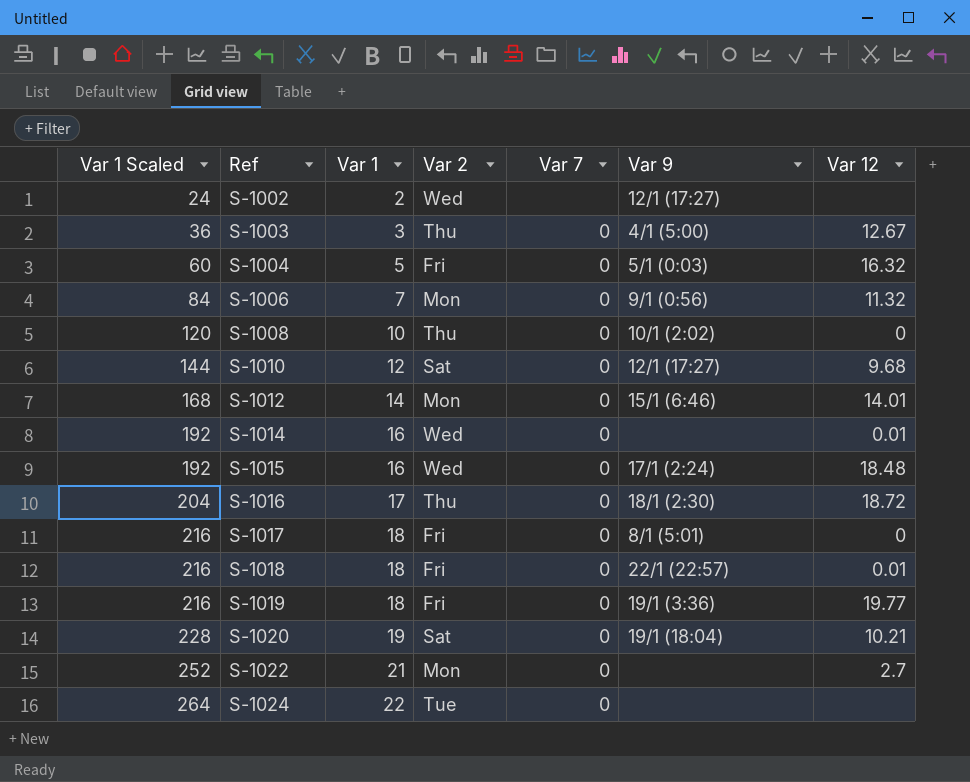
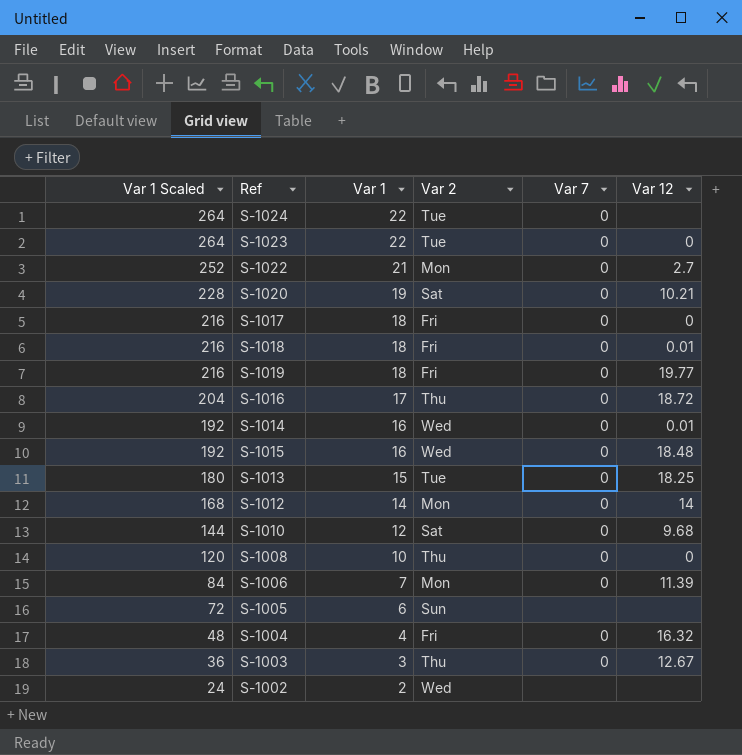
row order: Var 1 Scaled ascending -> Var 1 Scaled descending
column Var 9 | position: 6 -> none
row S-1023: none -> 264 | 22 | Tue | 0 | 0
row S-1013: none -> 180 | 15 | Tue | 0 | 18.25
S-1012 | Var 12: 14.01 -> 14
S-1006 | Var 12: 11.32 -> 11.39
row S-1005: none -> 72 | 6 | Sun | none | none
S-1004 | Var 1 Scaled: 60 -> 48
S-1004 | Var 1: 5 -> 4

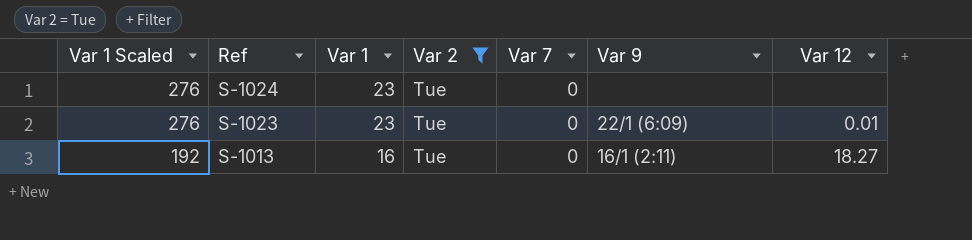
filter: none -> Var 2 = Tue
column Var 9 | position: none -> 6
S-1024 | Var 1 Scaled: 264 -> 276
S-1024 | Var 1: 22 -> 23
S-1023 | Var 1 Scaled: 264 -> 276
S-1023 | Var 1: 22 -> 23
S-1023 | Var 12: 0 -> 0.01
S-1013 | Var 1 Scaled: 180 -> 192
S-1013 | Var 1: 15 -> 16
S-1013 | Var 12: 18.25 -> 18.27

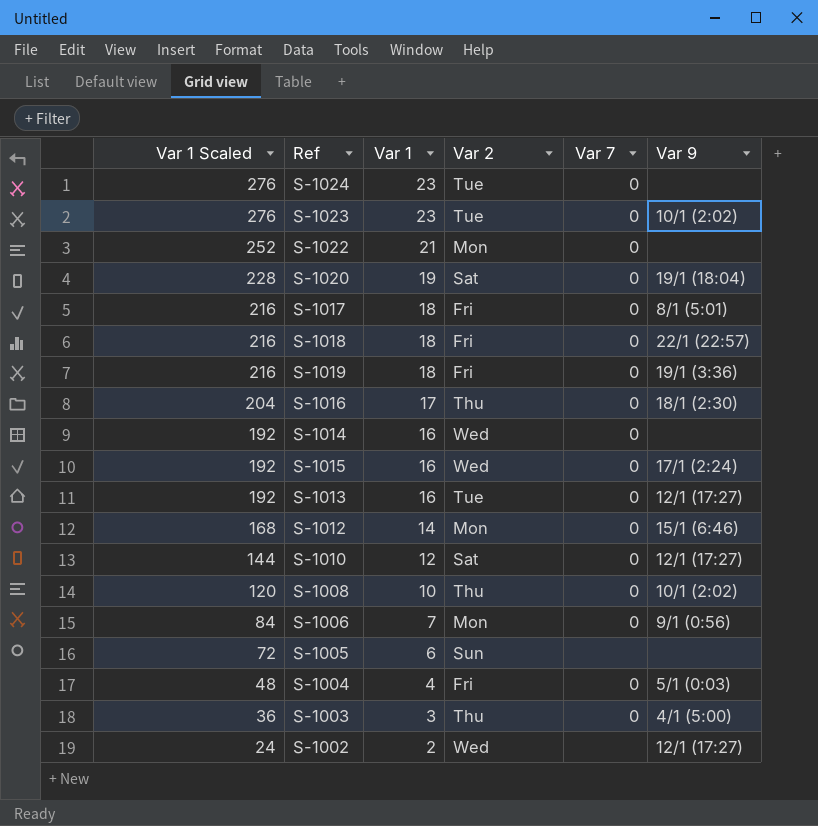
filter: Var 2 = Tue -> none
column Var 12 | position: 7 -> none
S-1023 | Var 9: 22/1 (6:09) -> 10/1 (2:02)
S-1013 | Var 9: 16/1 (2:11) -> 12/1 (17:27)

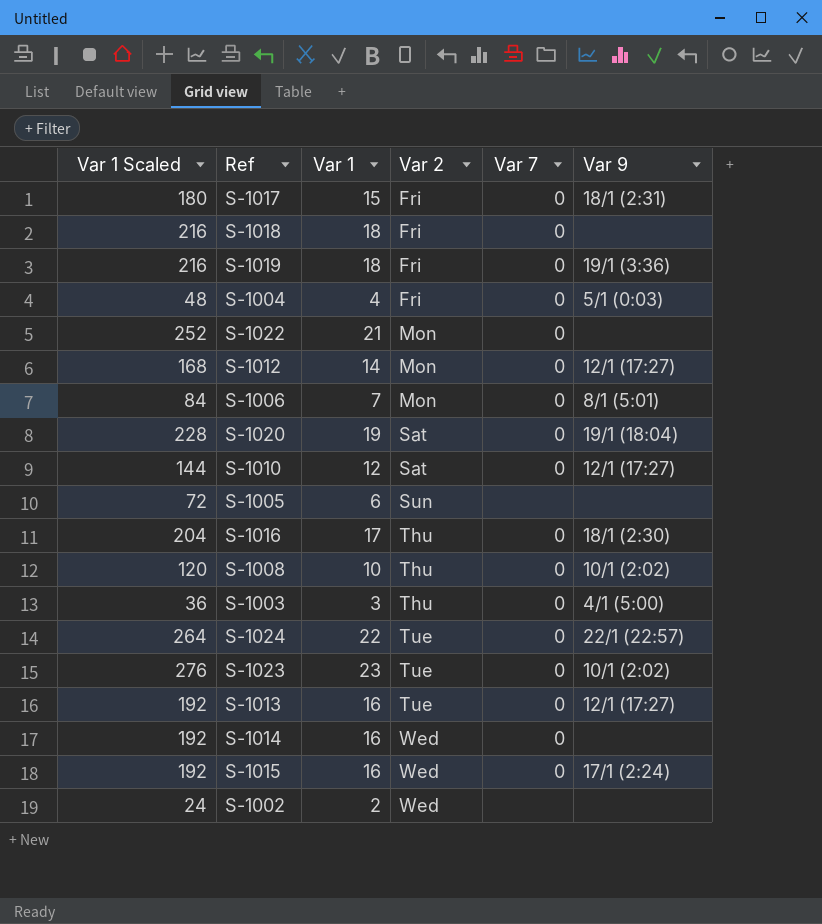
row order: Var 1 Scaled descending -> Var 2 ascending
S-1017 | Var 1 Scaled: 216 -> 180
S-1017 | Var 1: 18 -> 15
S-1017 | Var 9: 8/1 (5:01) -> 18/1 (2:31)
S-1018 | Var 9: 22/1 (22:57) -> none
S-1012 | Var 9: 15/1 (6:46) -> 12/1 (17:27)
S-1006 | Var 9: 9/1 (0:56) -> 8/1 (5:01)
S-1024 | Var 1 Scaled: 276 -> 264
S-1024 | Var 1: 23 -> 22
S-1024 | Var 9: none -> 22/1 (22:57)
S-1002 | Var 9: 12/1 (17:27) -> none

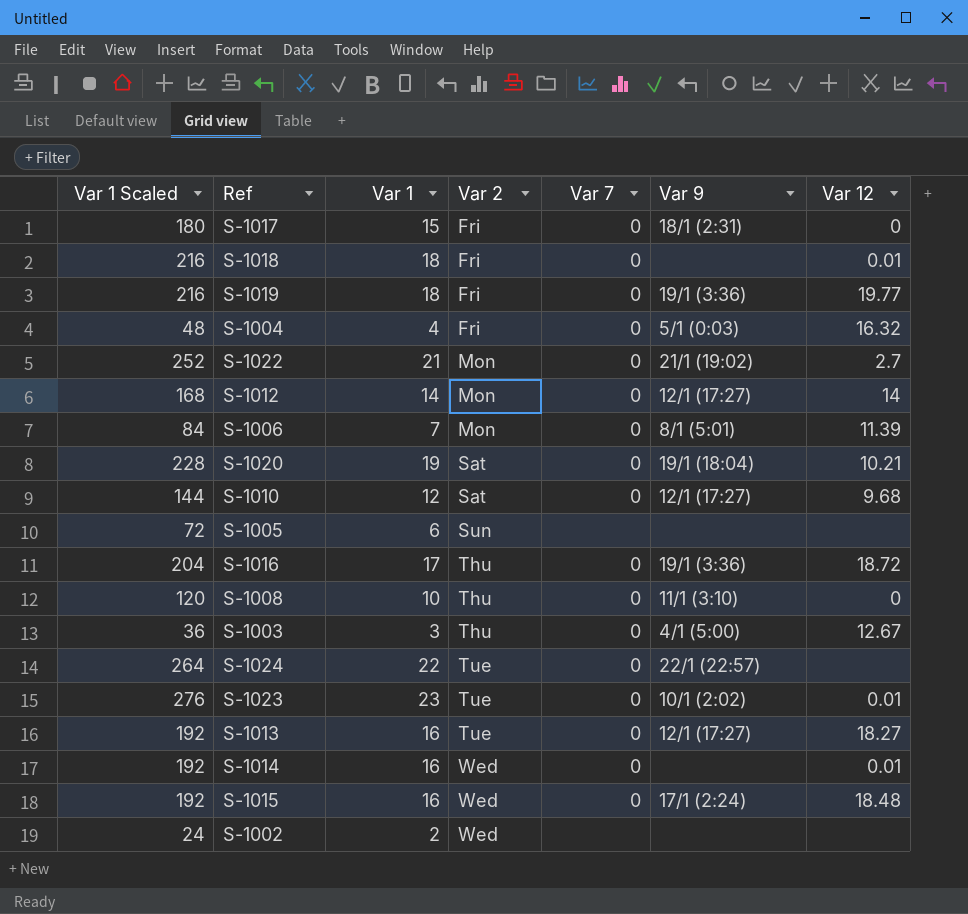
column Var 12 | position: none -> 7
S-1022 | Var 9: none -> 21/1 (19:02)
S-1016 | Var 9: 18/1 (2:30) -> 19/1 (3:36)
S-1008 | Var 9: 10/1 (2:02) -> 11/1 (3:10)

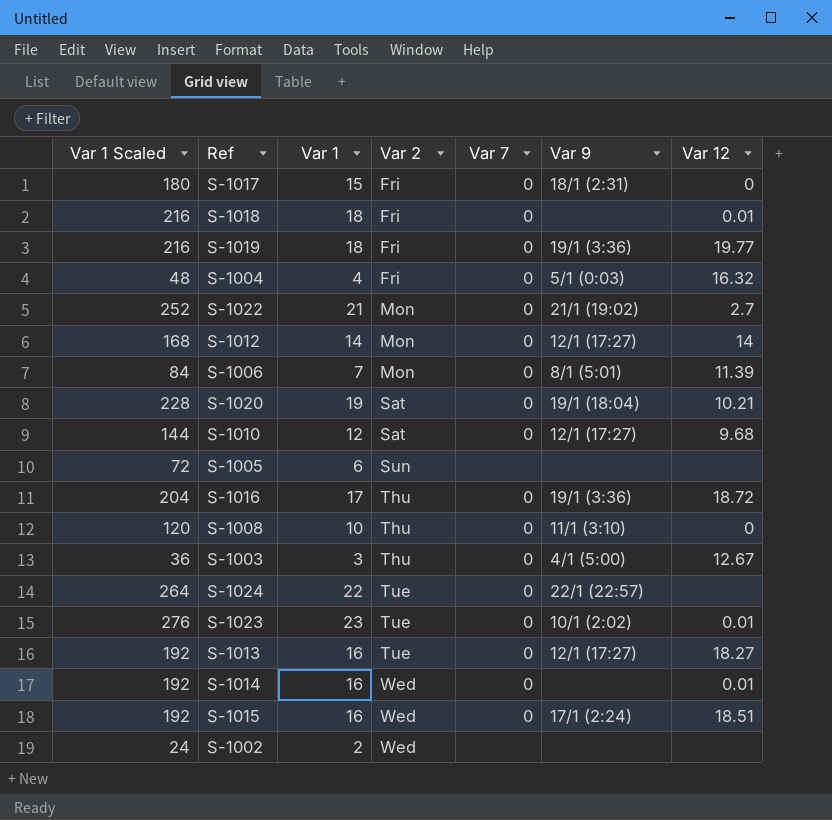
S-1015 | Var 12: 18.48 -> 18.51

